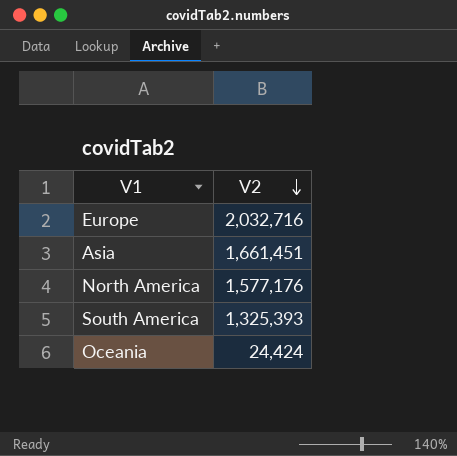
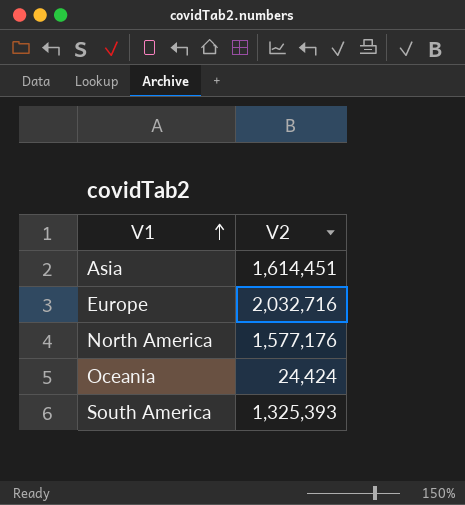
row order: V2 descending -> V1 ascending
Asia | V2: 1,661,451 -> 1,614,451

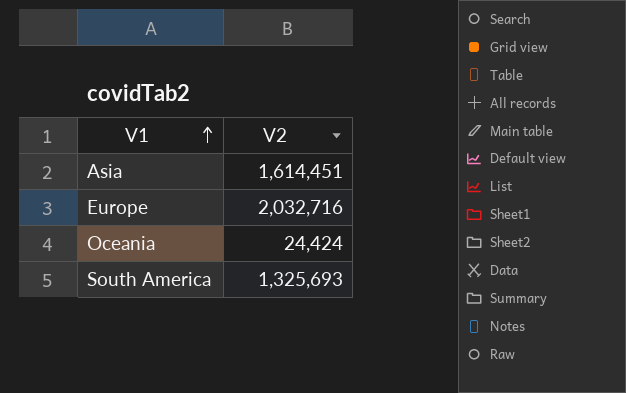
row North America: 1,577,176 -> none
South America | V2: 1,325,393 -> 1,325,693

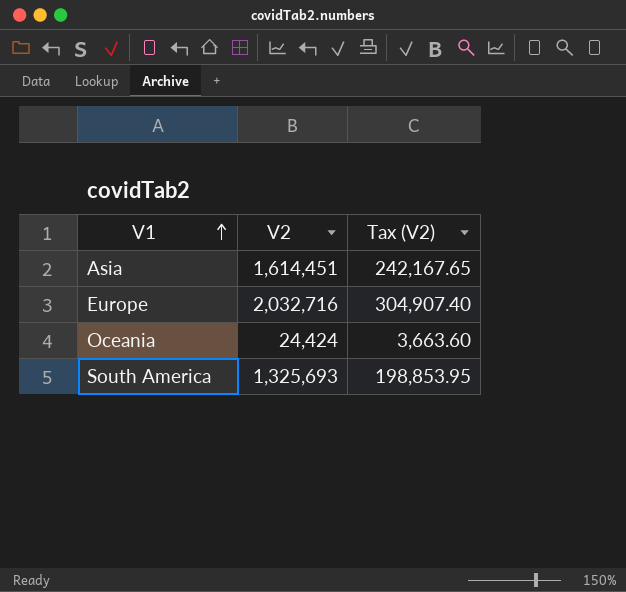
column Tax (V2) | formula: none -> [V2] * 0.15

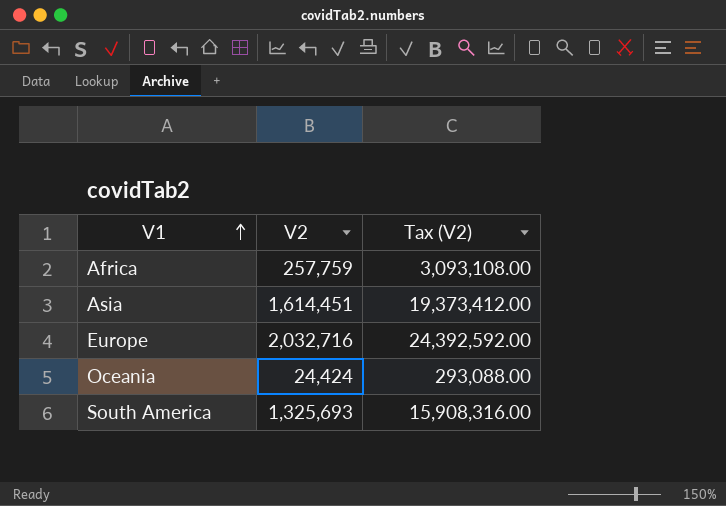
column Tax (V2) | formula: [V2] * 0.15 -> [V2] * 12
row Africa: none -> 257,759 | 3,093,108.00

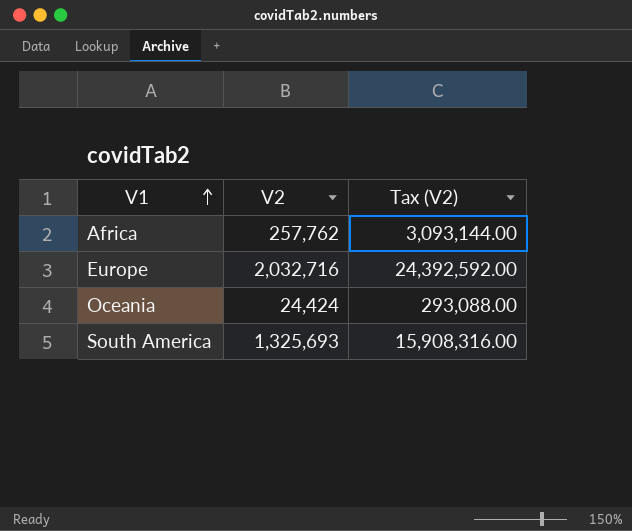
row Asia: 1,614,451 | 19,373,412.00 -> none
Africa | V2: 257,759 -> 257,762
Africa | Tax (V2): 3,093,108.00 -> 3,093,144.00

